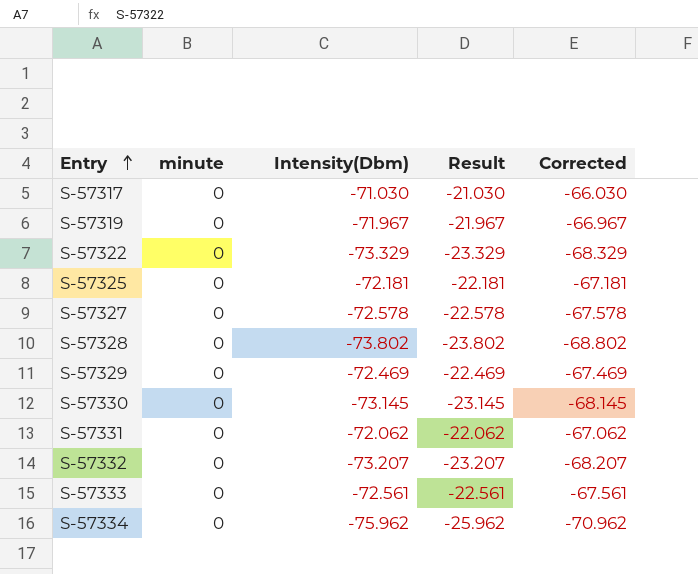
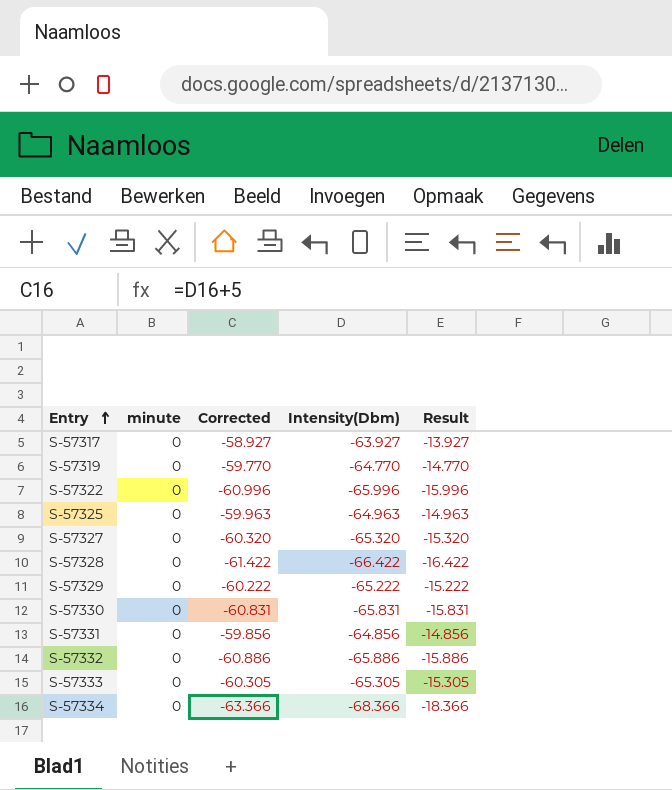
column Corrected | position: 5 -> 3
S-57317 | Corrected: -66.030 -> -58.927
S-57317 | Intensity(Dbm): -71.030 -> -63.927
S-57317 | Result: -21.030 -> -13.927
S-57319 | Corrected: -66.967 -> -59.770
S-57319 | Intensity(Dbm): -71.967 -> -64.770
S-57319 | Result: -21.967 -> -14.770
S-57322 | Corrected: -68.329 -> -60.996
S-57322 | Intensity(Dbm): -73.329 -> -65.996
S-57322 | Result: -23.329 -> -15.996
S-57325 | Corrected: -67.181 -> -59.963
S-57325 | Intensity(Dbm): -72.181 -> -64.963
S-57325 | Result: -22.181 -> -14.963
S-57327 | Corrected: -67.578 -> -60.320
S-57327 | Intensity(Dbm): -72.578 -> -65.320
S-57327 | Result: -22.578 -> -15.320
S-57328 | Corrected: -68.802 -> -61.422
S-57328 | Intensity(Dbm): -73.802 -> -66.422
S-57328 | Result: -23.802 -> -16.422
S-57329 | Corrected: -67.469 -> -60.222
S-57329 | Intensity(Dbm): -72.469 -> -65.222
S-57329 | Result: -22.469 -> -15.222
S-57330 | Corrected: -68.145 -> -60.831
S-57330 | Intensity(Dbm): -73.145 -> -65.831
S-57330 | Result: -23.145 -> -15.831
S-57331 | Corrected: -67.062 -> -59.856
S-57331 | Intensity(Dbm): -72.062 -> -64.856
S-57331 | Result: -22.062 -> -14.856
S-57332 | Corrected: -68.207 -> -60.886
S-57332 | Intensity(Dbm): -73.207 -> -65.886
S-57332 | Result: -23.207 -> -15.886
S-57333 | Corrected: -67.561 -> -60.305
S-57333 | Intensity(Dbm): -72.561 -> -65.305
S-57333 | Result: -22.561 -> -15.305
S-57334 | Corrected: -70.962 -> -63.366
S-57334 | Intensity(Dbm): -75.962 -> -68.366
S-57334 | Result: -25.962 -> -18.366

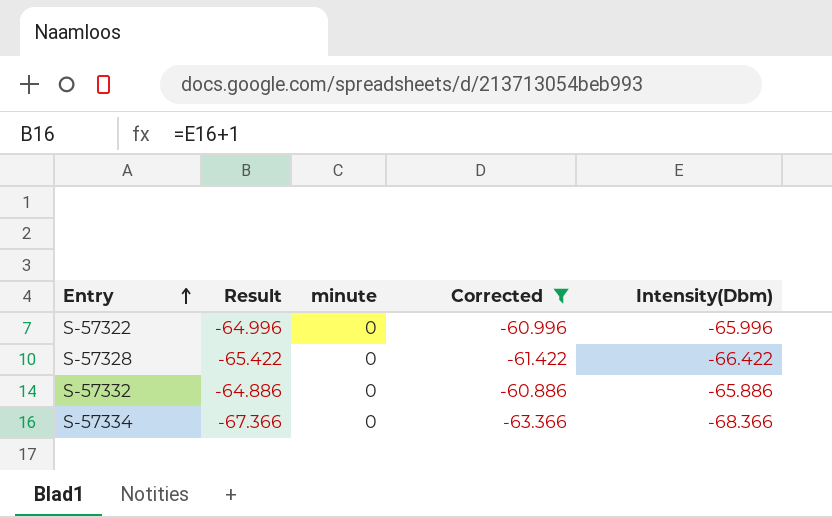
filter: none -> Corrected <= -60.886
column Result | formula: [Intensity(Dbm)] + 50 -> [Intensity(Dbm)] + 1
column Result | position: 5 -> 2

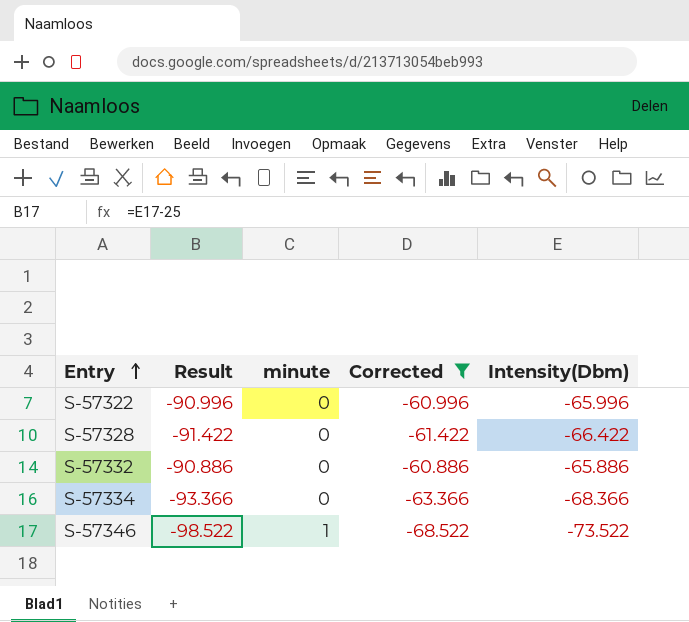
column Result | formula: [Intensity(Dbm)] + 1 -> [Intensity(Dbm)] - 25
row S-57346: none -> -98.522 | 1 | -68.522 | -73.522

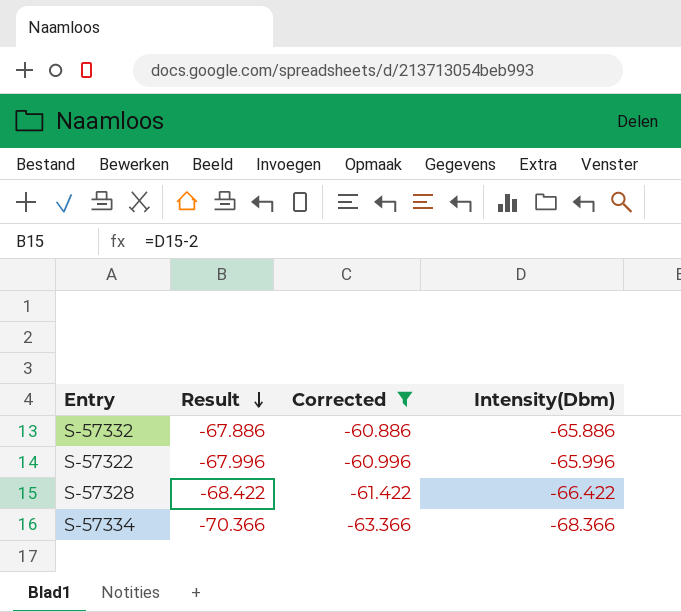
row order: Entry ascending -> Result descending
column minute | position: 3 -> none
column Result | formula: [Intensity(Dbm)] - 25 -> [Intensity(Dbm)] - 2
row S-57346: -98.522 | 1 | -68.522 | -73.522 -> none

